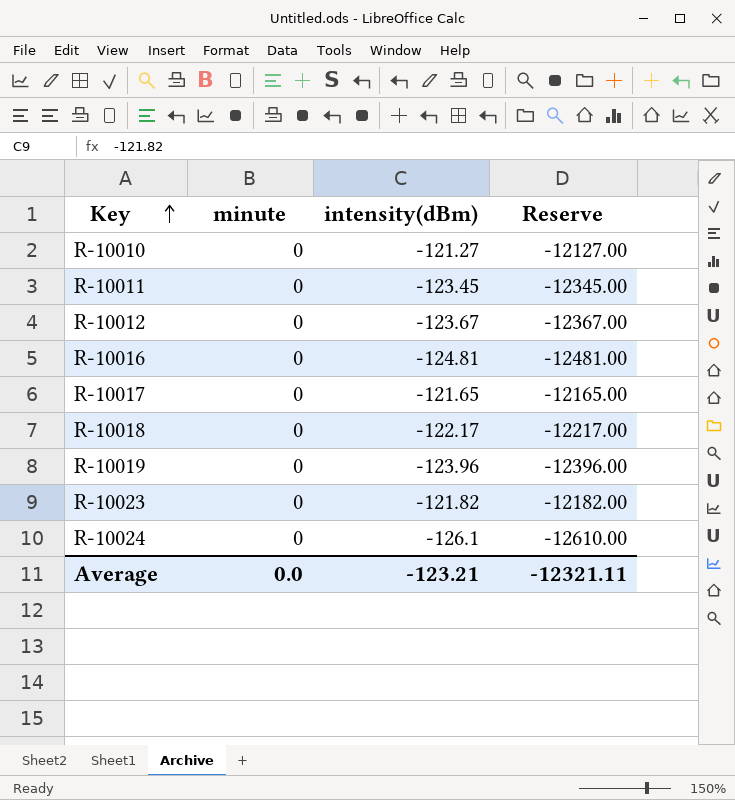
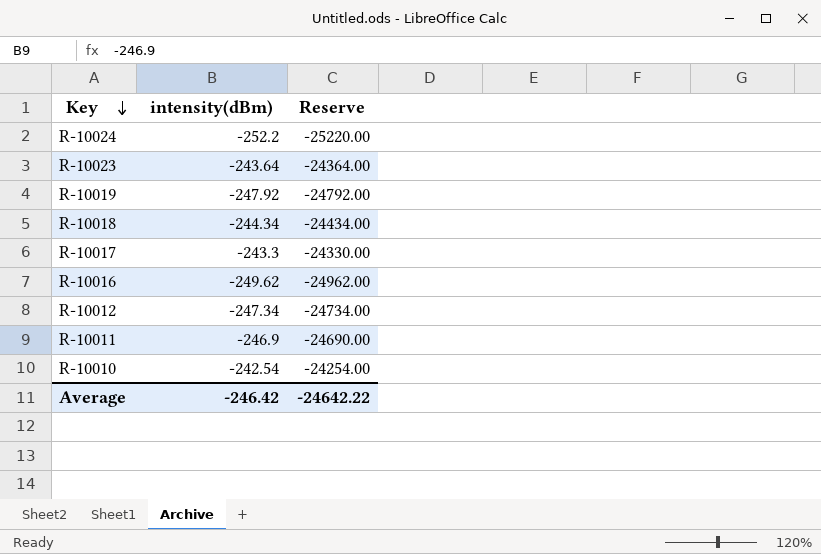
row order: Key ascending -> Key descending
column minute | position: 2 -> none
R-10024 | intensity(dBm): -126.1 -> -252.2
R-10024 | Reserve: -12610.00 -> -25220.00
R-10023 | intensity(dBm): -121.82 -> -243.64
R-10023 | Reserve: -12182.00 -> -24364.00
R-10019 | intensity(dBm): -123.96 -> -247.92
R-10019 | Reserve: -12396.00 -> -24792.00
R-10018 | intensity(dBm): -122.17 -> -244.34
R-10018 | Reserve: -12217.00 -> -24434.00
R-10017 | intensity(dBm): -121.65 -> -243.3
R-10017 | Reserve: -12165.00 -> -24330.00
R-10016 | intensity(dBm): -124.81 -> -249.62
R-10016 | Reserve: -12481.00 -> -24962.00
R-10012 | intensity(dBm): -123.67 -> -247.34
R-10012 | Reserve: -12367.00 -> -24734.00
R-10011 | intensity(dBm): -123.45 -> -246.9
R-10011 | Reserve: -12345.00 -> -24690.00
R-10010 | intensity(dBm): -121.27 -> -242.54
R-10010 | Reserve: -12127.00 -> -24254.00
Average | intensity(dBm): -123.21 -> -246.42
Average | Reserve: -12321.11 -> -24642.22

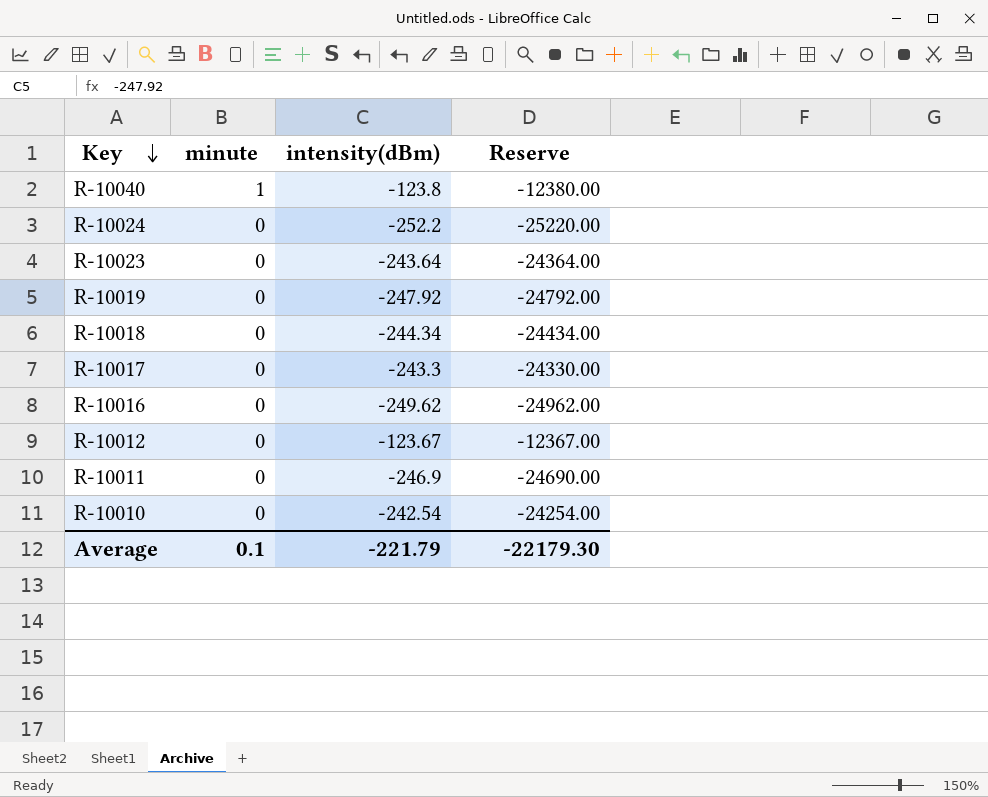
column minute | position: none -> 2
row R-10040: none -> 1 | -123.8 | -12380.00
R-10012 | intensity(dBm): -247.34 -> -123.67
R-10012 | Reserve: -24734.00 -> -12367.00
Average | intensity(dBm): -246.42 -> -221.79
Average | Reserve: -24642.22 -> -22179.30

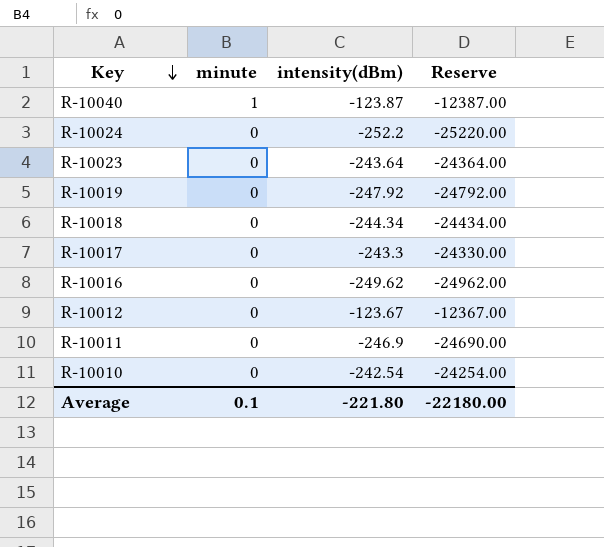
R-10040 | intensity(dBm): -123.8 -> -123.87
R-10040 | Reserve: -12380.00 -> -12387.00
Average | intensity(dBm): -221.79 -> -221.80
Average | Reserve: -22179.30 -> -22180.00

